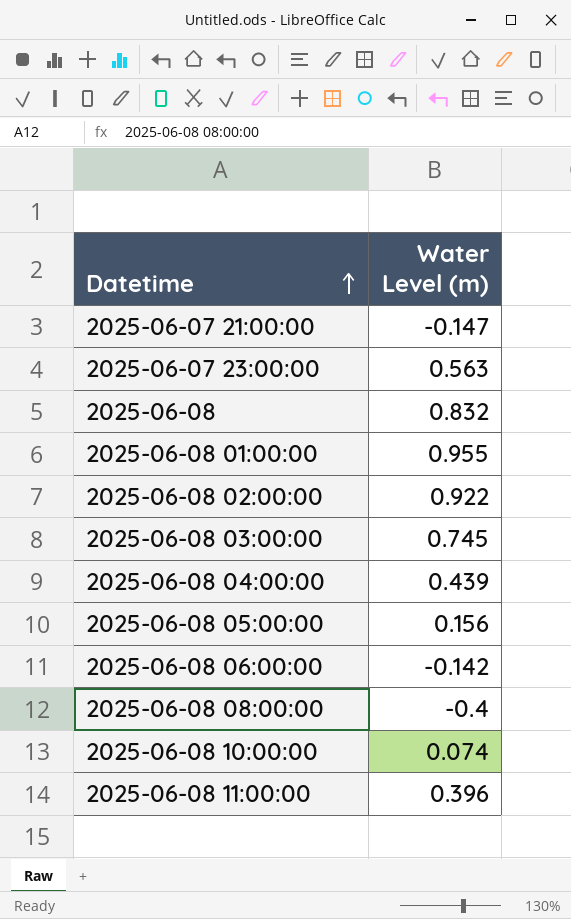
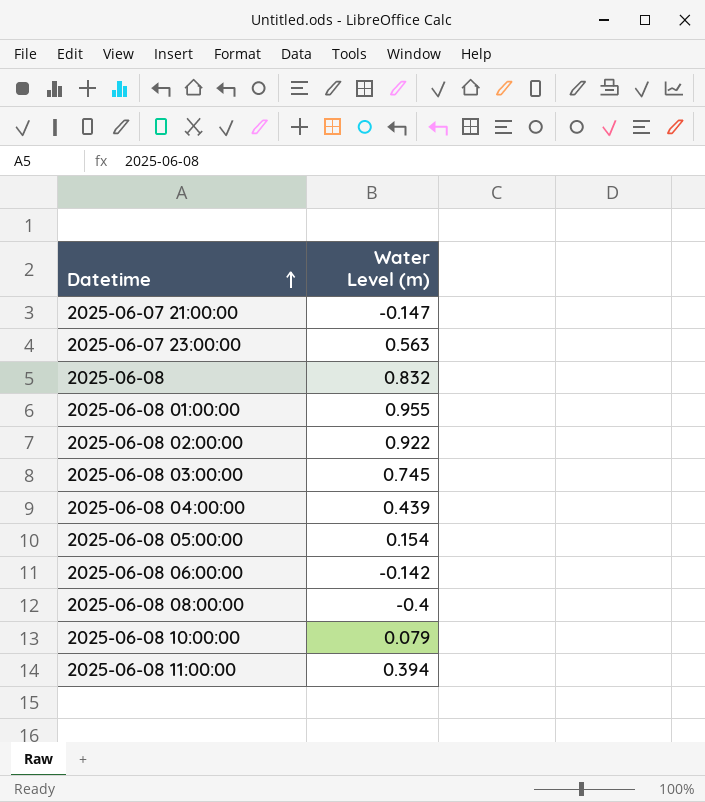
2025-06-08 05:00:00 | Water Level (m): 0.156 -> 0.154
2025-06-08 10:00:00 | Water Level (m): 0.074 -> 0.079
2025-06-08 11:00:00 | Water Level (m): 0.396 -> 0.394

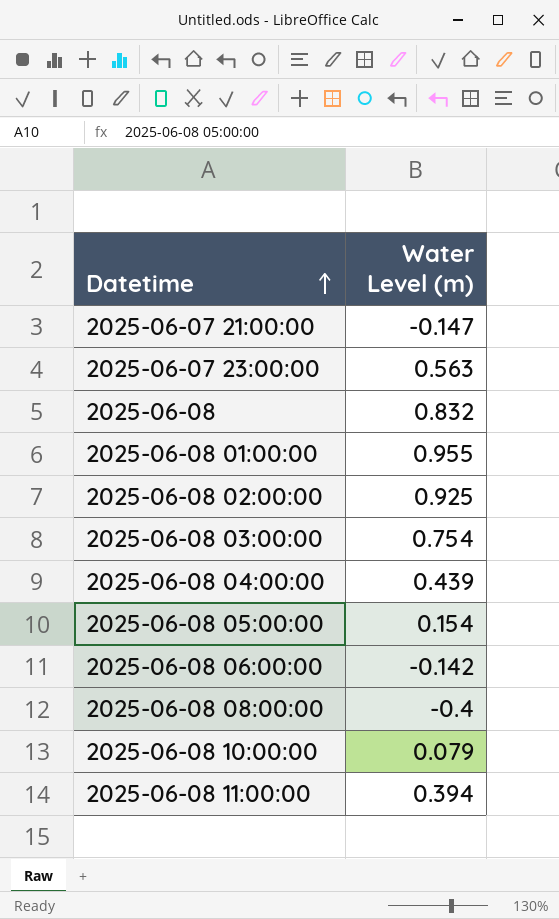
2025-06-08 02:00:00 | Water Level (m): 0.922 -> 0.925
2025-06-08 03:00:00 | Water Level (m): 0.745 -> 0.754

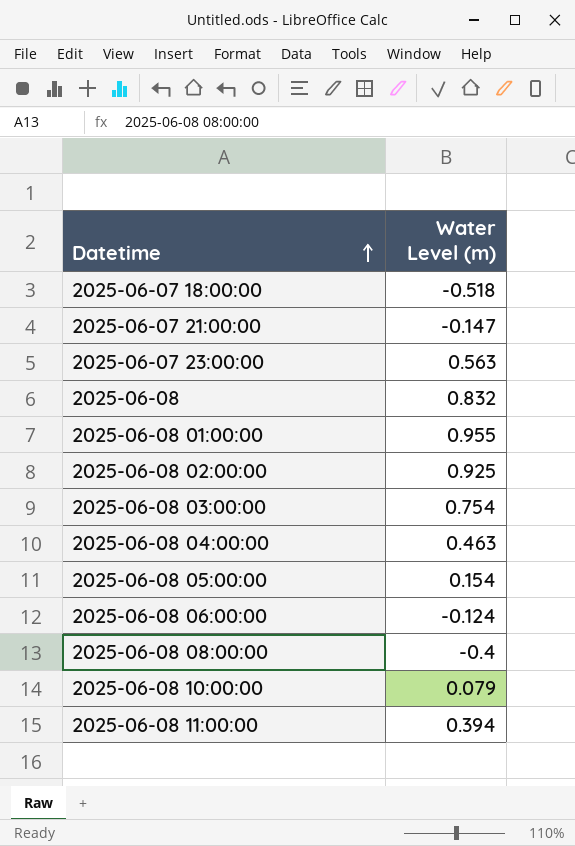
row 2025-06-07 18:00:00: none -> -0.518
2025-06-08 04:00:00 | Water Level (m): 0.439 -> 0.463
2025-06-08 06:00:00 | Water Level (m): -0.142 -> -0.124

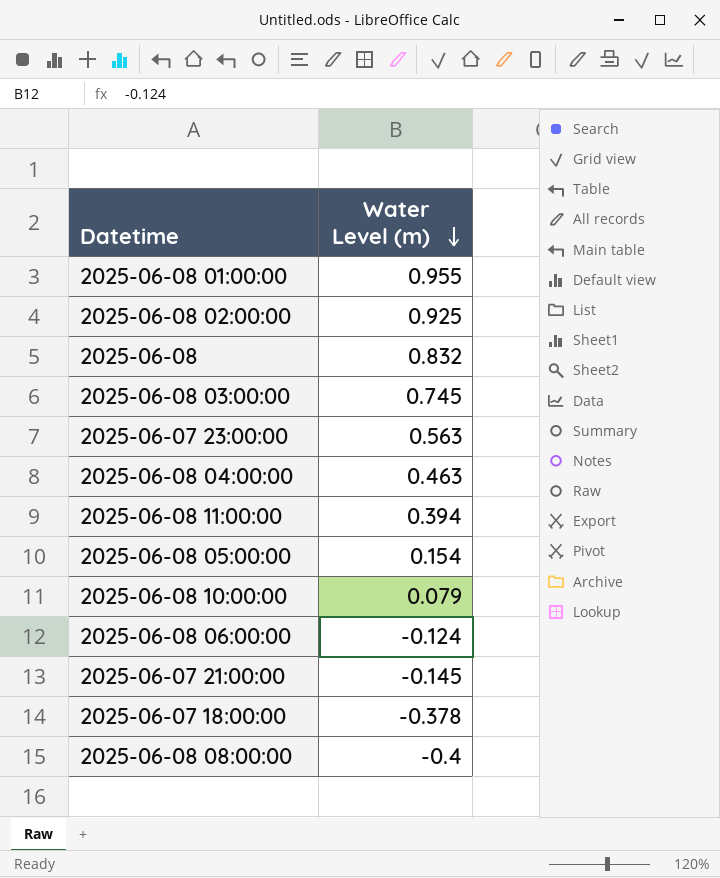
row order: Datetime ascending -> Water Level (m) descending
2025-06-08 03:00:00 | Water Level (m): 0.754 -> 0.745
2025-06-07 21:00:00 | Water Level (m): -0.147 -> -0.145
2025-06-07 18:00:00 | Water Level (m): -0.518 -> -0.378

